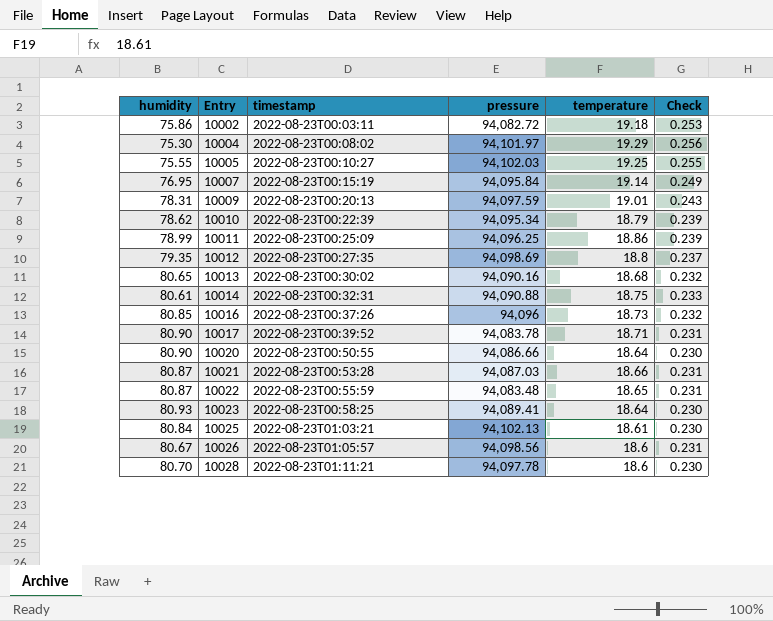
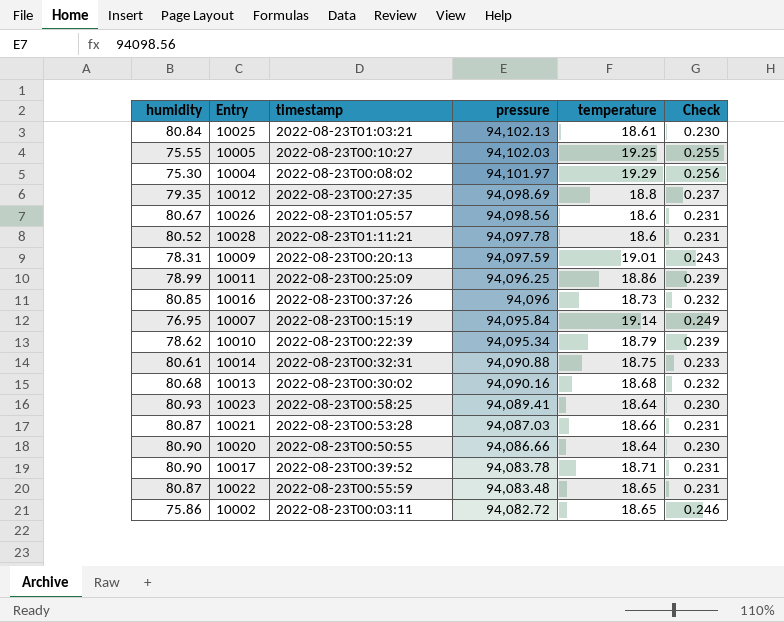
row order: Entry ascending -> pressure descending
10028 | humidity: 80.70 -> 80.52
10028 | Check: 0.230 -> 0.231
10013 | humidity: 80.65 -> 80.68
10002 | temperature: 19.18 -> 18.65
10002 | Check: 0.253 -> 0.246

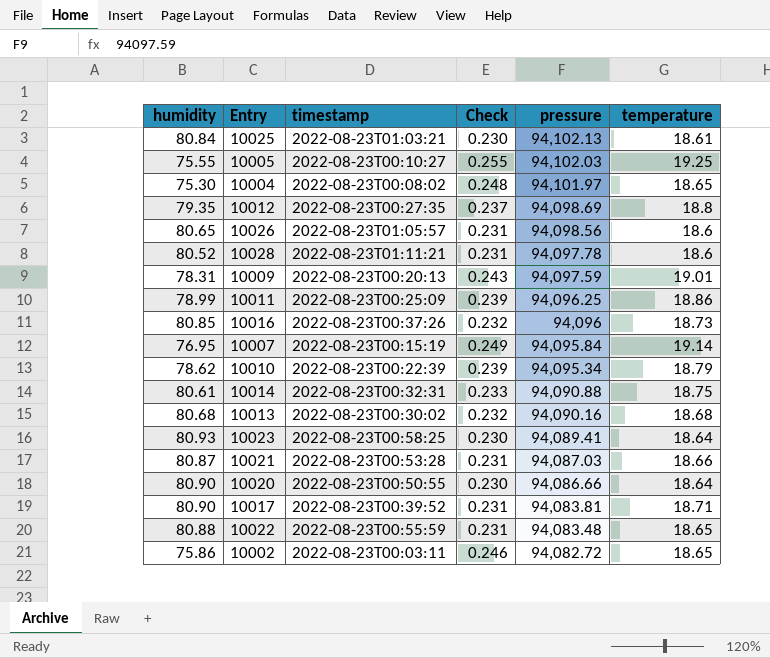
column Check | position: 6 -> 4
10004 | Check: 0.256 -> 0.248
10004 | temperature: 19.29 -> 18.65
10026 | humidity: 80.67 -> 80.65
10017 | pressure: 94,083.78 -> 94,083.81
10022 | humidity: 80.87 -> 80.88

